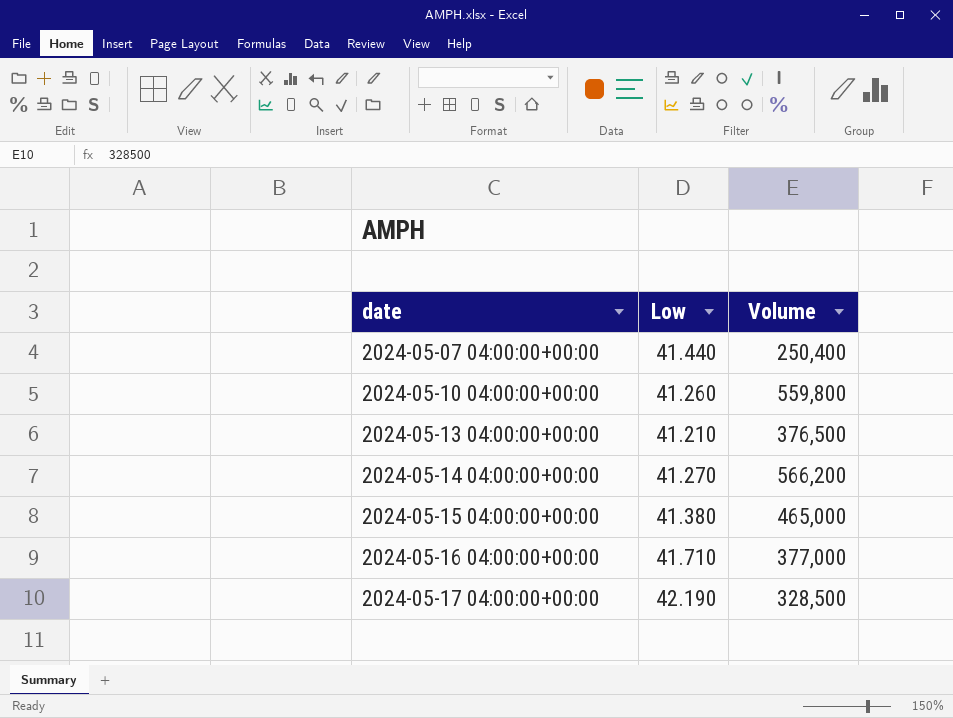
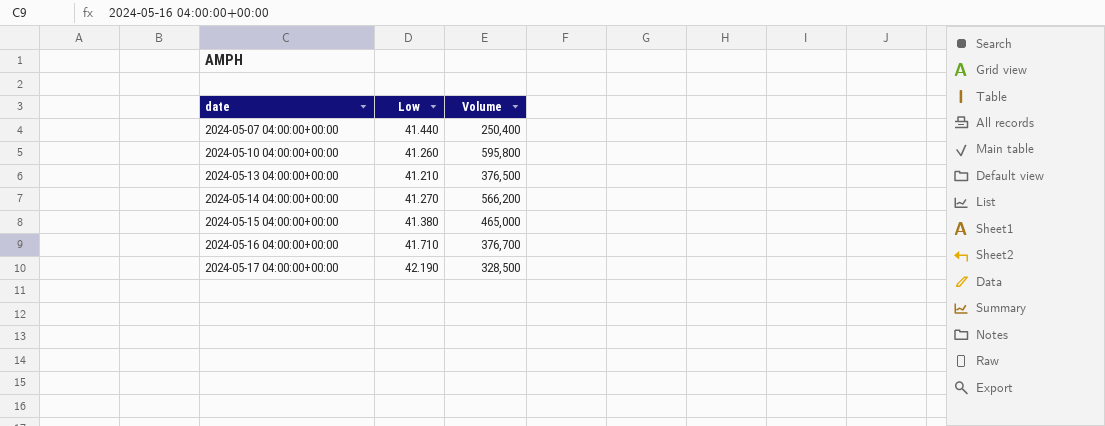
2024-05-10 04:00:00+00:00 | Volume: 559,800 -> 595,800
2024-05-16 04:00:00+00:00 | Volume: 377,000 -> 376,700

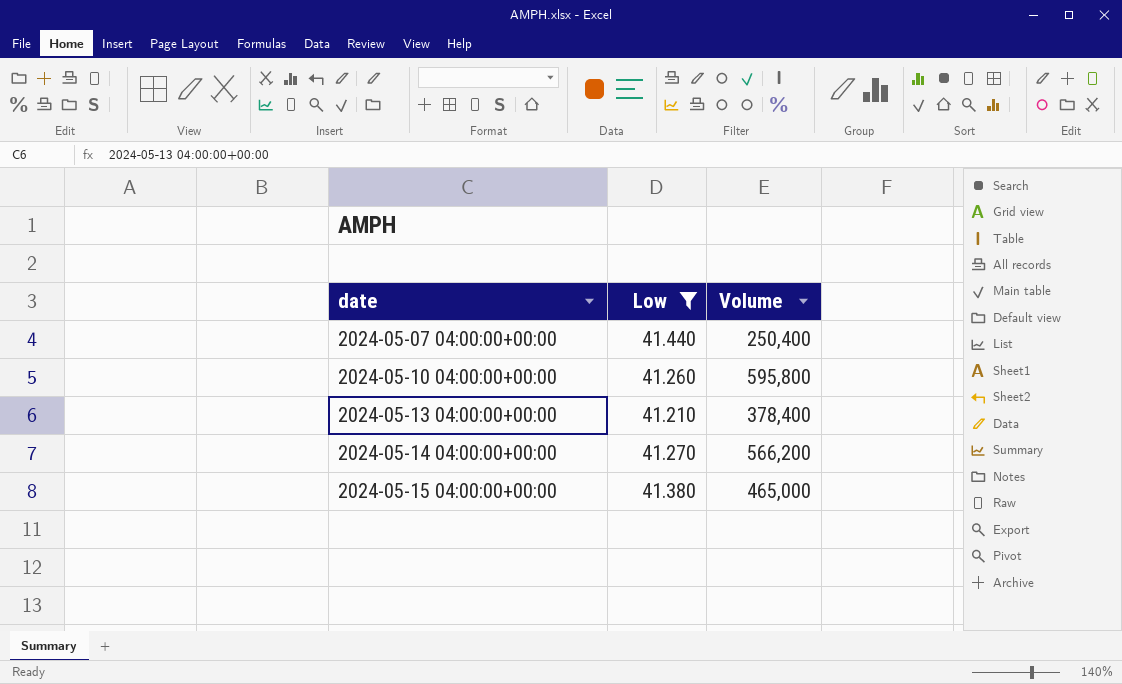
filter: none -> Low <= 41.440
2024-05-13 04:00:00+00:00 | Volume: 376,500 -> 378,400

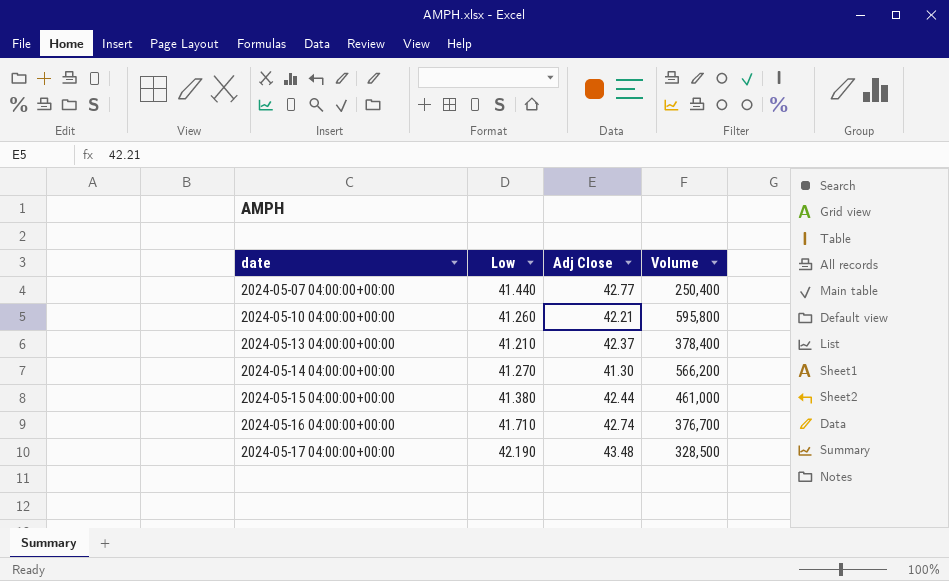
filter: Low <= 41.440 -> none
column Adj Close | position: none -> 3
2024-05-15 04:00:00+00:00 | Volume: 465,000 -> 461,000

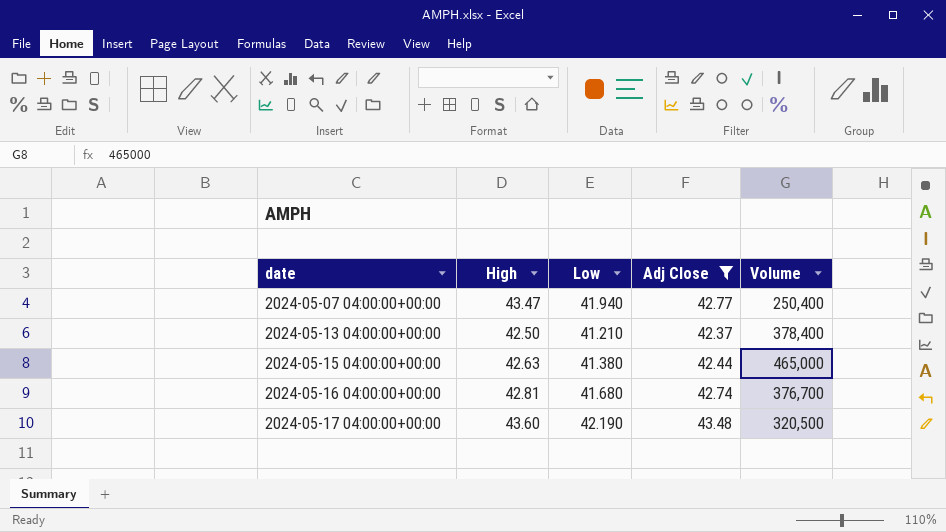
filter: none -> Adj Close >= 42.37
column High | position: none -> 2
2024-05-07 04:00:00+00:00 | Low: 41.440 -> 41.940
2024-05-15 04:00:00+00:00 | Volume: 461,000 -> 465,000
2024-05-16 04:00:00+00:00 | Low: 41.710 -> 41.680
2024-05-17 04:00:00+00:00 | Volume: 328,500 -> 320,500

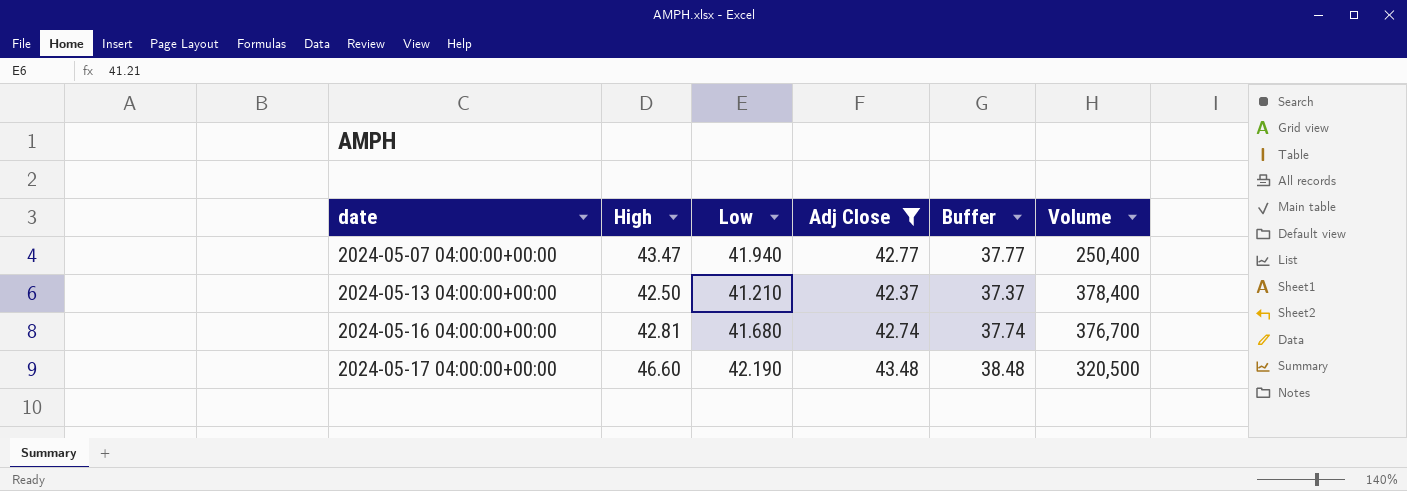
column Buffer | formula: none -> [Adj Close] - 5
row 2024-05-15 04:00:00+00:00: 42.63 | 41.380 | 42.44 | 465,000 -> none
2024-05-17 04:00:00+00:00 | High: 43.60 -> 46.60

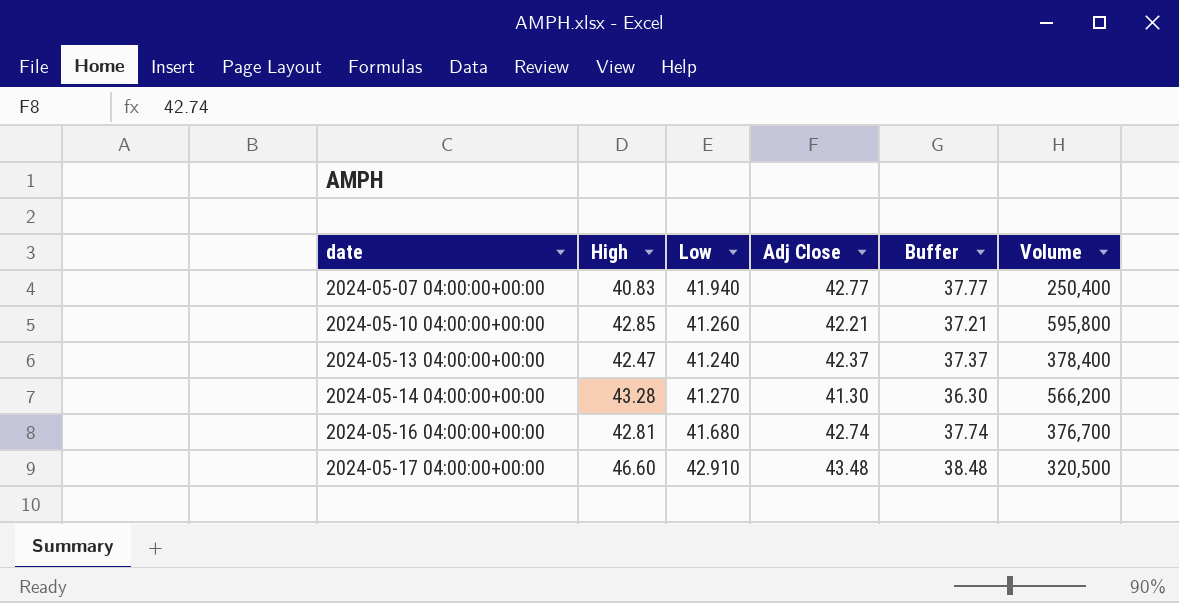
filter: Adj Close >= 42.37 -> none
2024-05-07 04:00:00+00:00 | High: 43.47 -> 40.83
2024-05-13 04:00:00+00:00 | High: 42.50 -> 42.47
2024-05-13 04:00:00+00:00 | Low: 41.210 -> 41.240
2024-05-17 04:00:00+00:00 | Low: 42.190 -> 42.910

